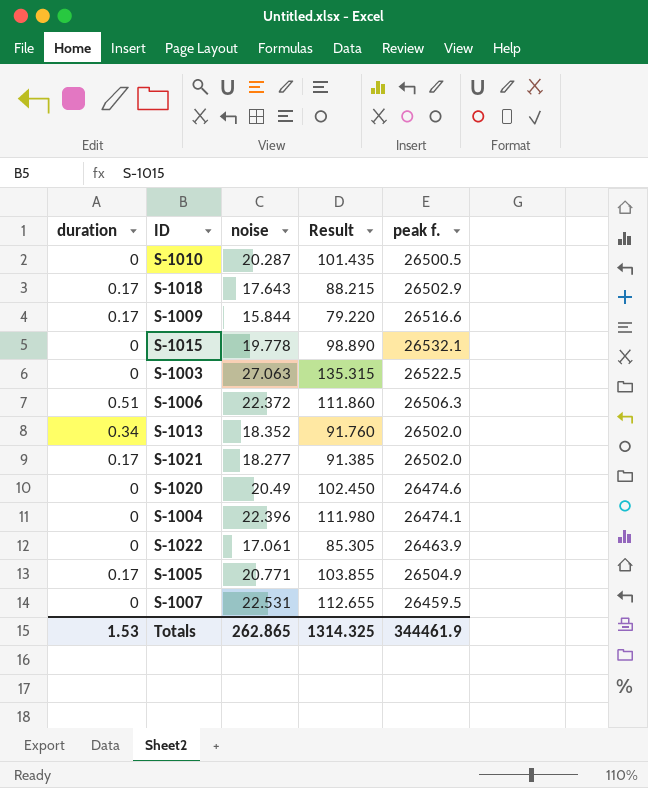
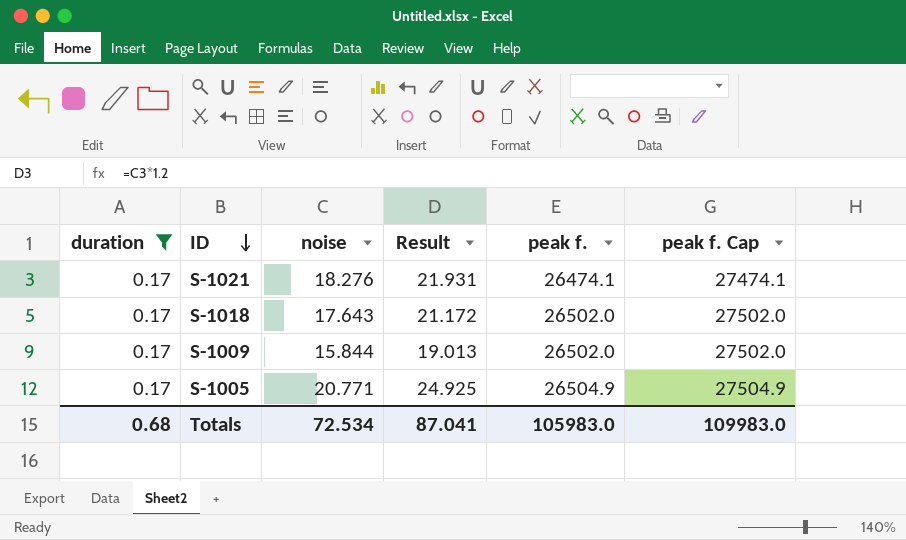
filter: none -> duration = 0.17
row order: none -> ID descending
column Result | formula: [noise] * 5 -> [noise] * 1.2
column peak f. Cap | formula: none -> [peak f.] + 1000
S-1021 | noise: 18.277 -> 18.276
S-1021 | peak f.: 26502.0 -> 26474.1
S-1018 | peak f.: 26502.9 -> 26502.0
S-1009 | peak f.: 26516.6 -> 26502.0
Totals | duration: 1.53 -> 0.68
Totals | noise: 262.865 -> 72.534
Totals | Result: 1314.325 -> 87.041
Totals | peak f.: 344461.9 -> 105983.0

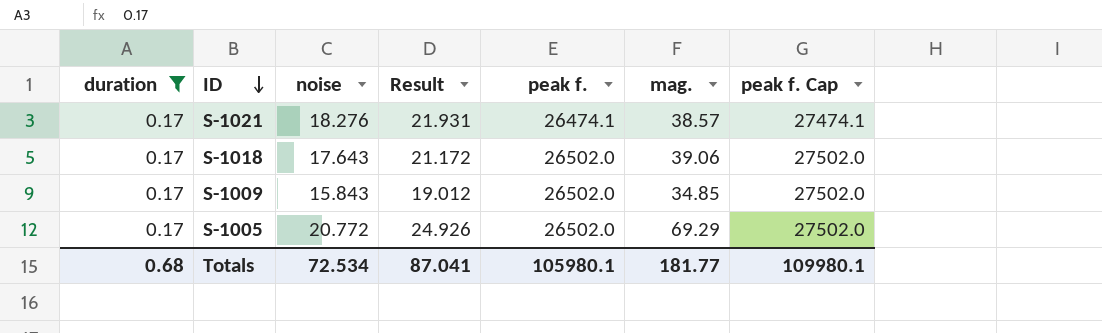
column mag. | position: none -> 6
S-1009 | noise: 15.844 -> 15.843
S-1009 | Result: 19.013 -> 19.012
S-1005 | noise: 20.771 -> 20.772
S-1005 | Result: 24.925 -> 24.926
S-1005 | peak f.: 26504.9 -> 26502.0
S-1005 | peak f. Cap: 27504.9 -> 27502.0
Totals | peak f.: 105983.0 -> 105980.1
Totals | peak f. Cap: 109983.0 -> 109980.1

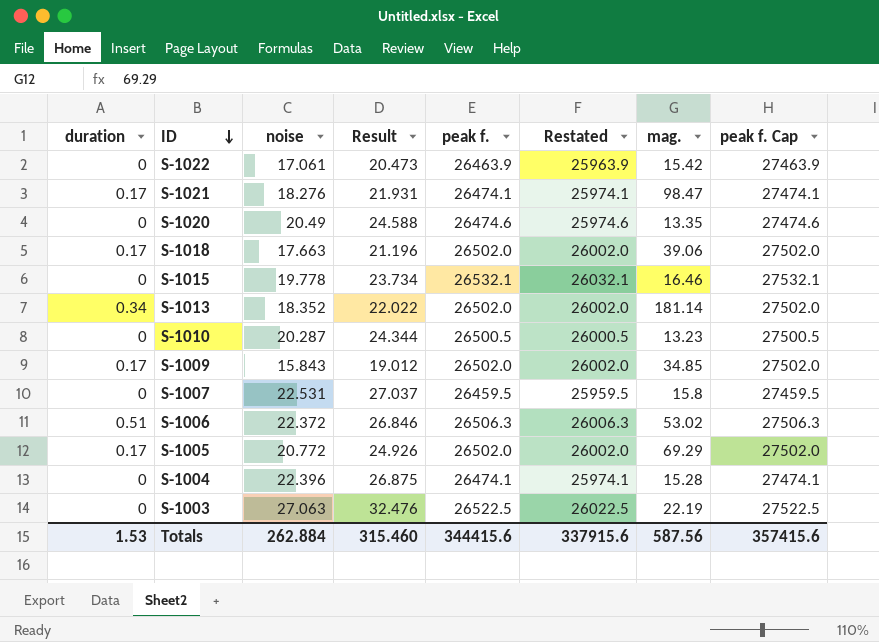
filter: duration = 0.17 -> none
column Restated | formula: none -> [peak f.] - 500
S-1021 | mag.: 38.57 -> 98.47
S-1018 | noise: 17.643 -> 17.663
S-1018 | Result: 21.172 -> 21.196
Totals | duration: 0.68 -> 1.53
Totals | noise: 72.534 -> 262.884
Totals | Result: 87.041 -> 315.460
Totals | peak f.: 105980.1 -> 344415.6
Totals | mag.: 181.77 -> 587.56
Totals | peak f. Cap: 109980.1 -> 357415.6

